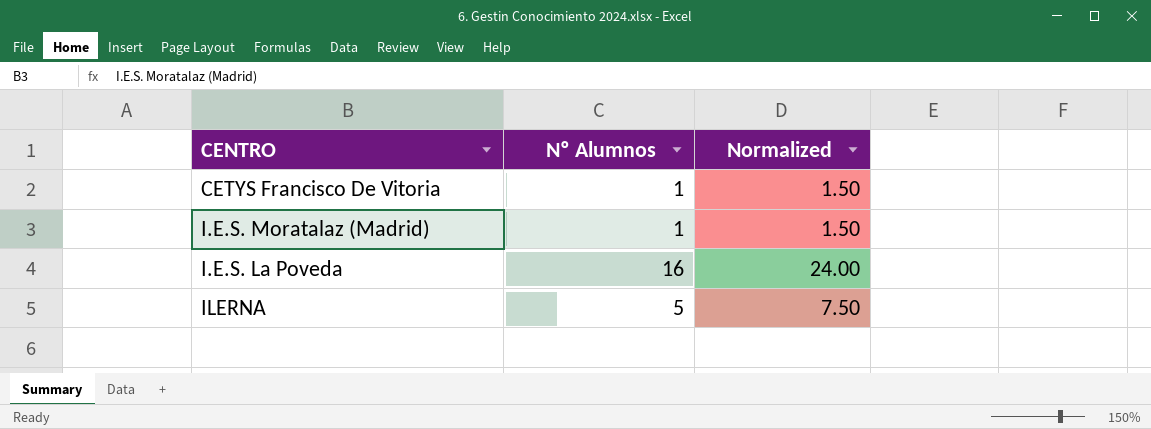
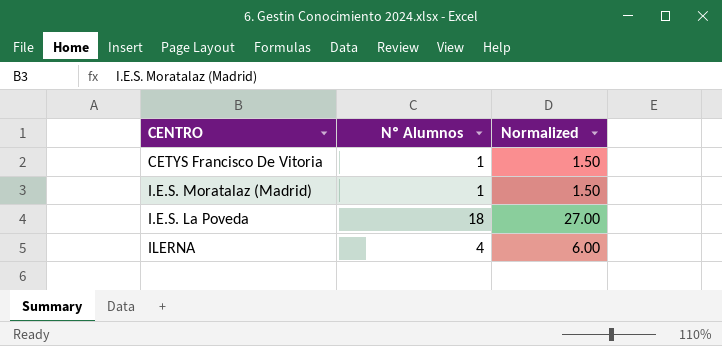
I.E.S. La Poveda | Nº Alumnos: 16 -> 18
I.E.S. La Poveda | Normalized: 24.00 -> 27.00
ILERNA | Nº Alumnos: 5 -> 4
ILERNA | Normalized: 7.50 -> 6.00

